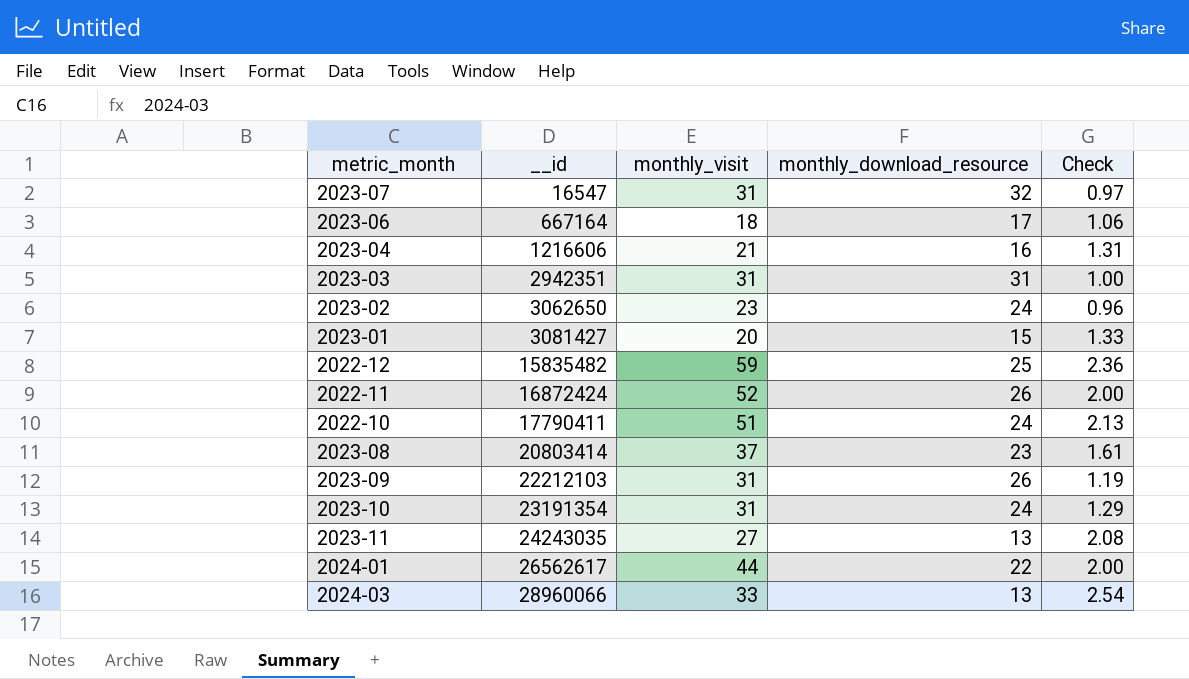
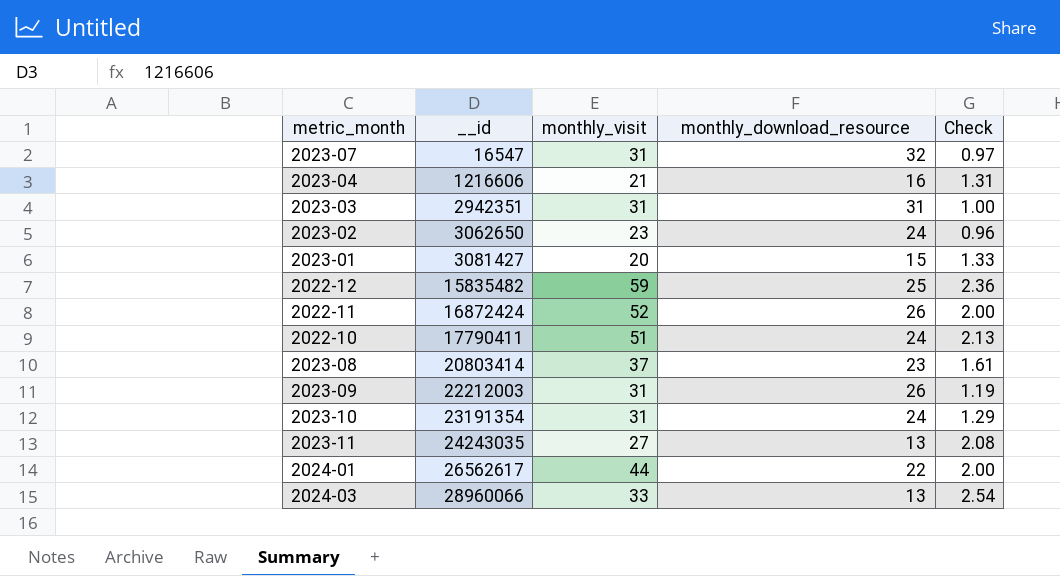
row 2023-06: 667164 | 18 | 17 | 1.06 -> none
2023-09 | __id: 22212103 -> 22212003

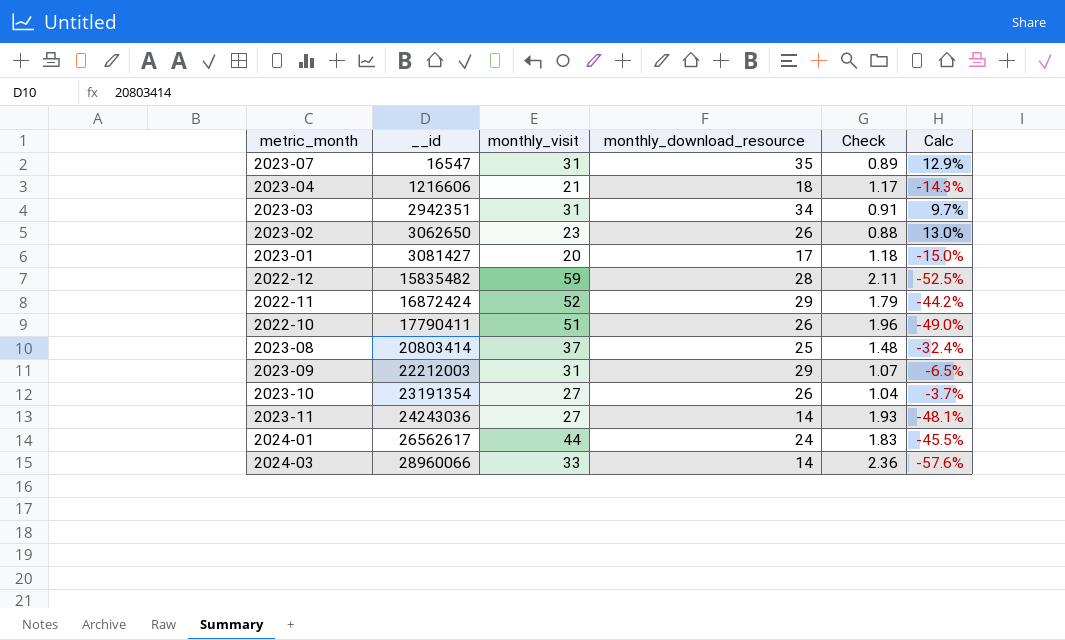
column Calc | formula: none -> ([monthly_download_resource] - [monthly_visit]) / [monthly_visit]
2023-07 | monthly_download_resource: 32 -> 35
2023-07 | Check: 0.97 -> 0.89
2023-04 | monthly_download_resource: 16 -> 18
2023-04 | Check: 1.31 -> 1.17
2023-03 | monthly_download_resource: 31 -> 34
2023-03 | Check: 1.00 -> 0.91
2023-02 | monthly_download_resource: 24 -> 26
2023-02 | Check: 0.96 -> 0.88
2023-01 | monthly_download_resource: 15 -> 17
2023-01 | Check: 1.33 -> 1.18
2022-12 | monthly_download_resource: 25 -> 28
2022-12 | Check: 2.36 -> 2.11
2022-11 | monthly_download_resource: 26 -> 29
2022-11 | Check: 2.00 -> 1.79
2022-10 | monthly_download_resource: 24 -> 26
2022-10 | Check: 2.13 -> 1.96
2023-08 | monthly_download_resource: 23 -> 25
2023-08 | Check: 1.61 -> 1.48
2023-09 | monthly_download_resource: 26 -> 29
2023-09 | Check: 1.19 -> 1.07
2023-10 | monthly_visit: 31 -> 27
2023-10 | monthly_download_resource: 24 -> 26
2023-10 | Check: 1.29 -> 1.04
2023-11 | __id: 24243035 -> 24243036
2023-11 | monthly_download_resource: 13 -> 14
2023-11 | Check: 2.08 -> 1.93
2024-01 | monthly_download_resource: 22 -> 24
2024-01 | Check: 2.00 -> 1.83
2024-03 | monthly_download_resource: 13 -> 14
2024-03 | Check: 2.54 -> 2.36

